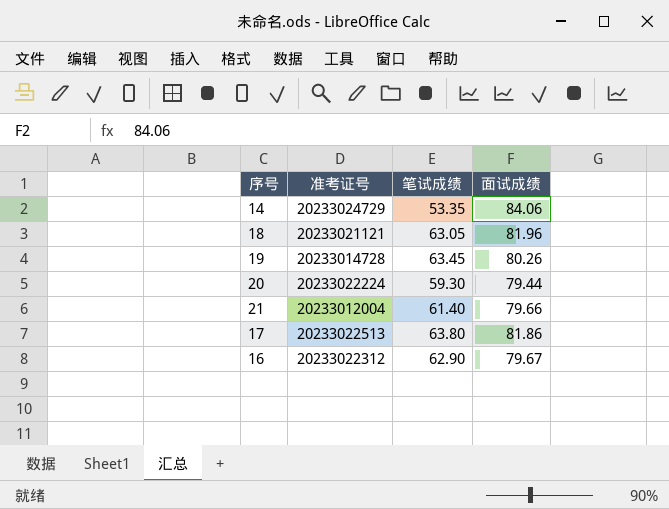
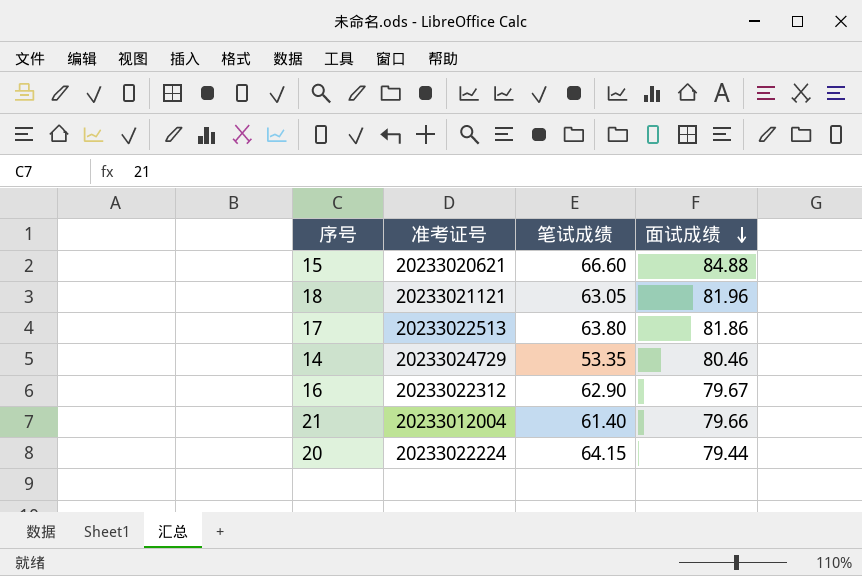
row order: none -> 面试成绩 descending
row 19: 20233014728 | 63.45 | 80.26 -> none
row 15: none -> 20233020621 | 66.60 | 84.88
14 | 面试成绩: 84.06 -> 80.46
20 | 笔试成绩: 59.30 -> 64.15

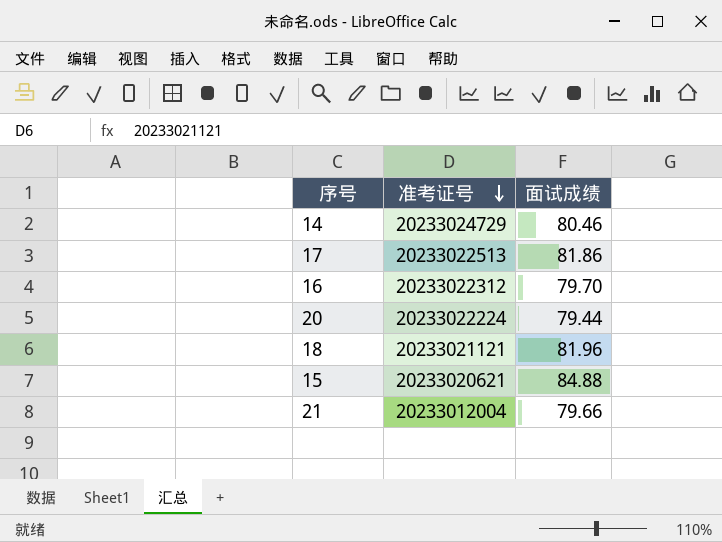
row order: 面试成绩 descending -> 准考证号 descending
column 笔试成绩 | position: 3 -> none
16 | 面试成绩: 79.67 -> 79.70

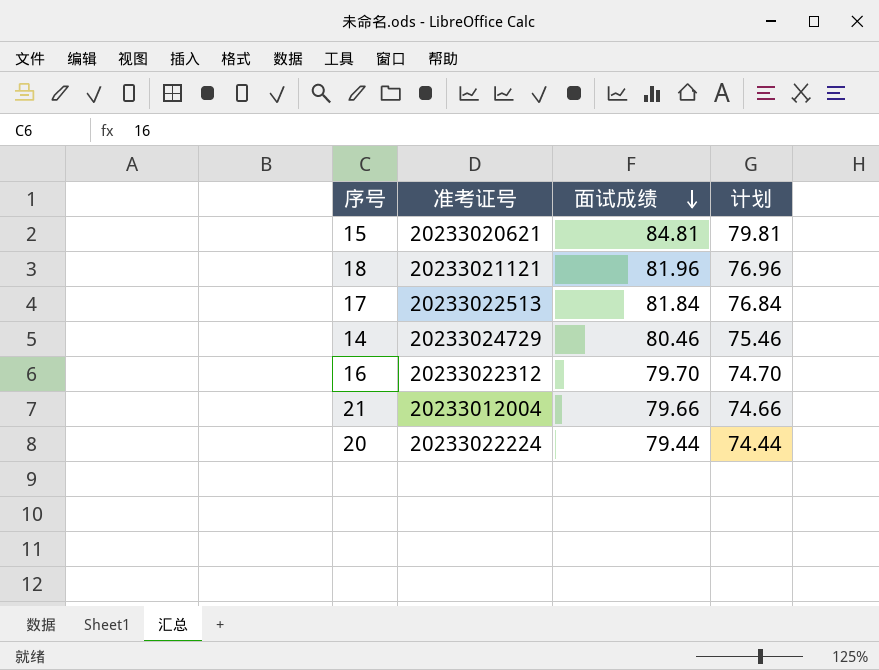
row order: 准考证号 descending -> 面试成绩 descending
column 计划 | formula: none -> [面试成绩] - 5
15 | 面试成绩: 84.88 -> 84.81
17 | 面试成绩: 81.86 -> 81.84

